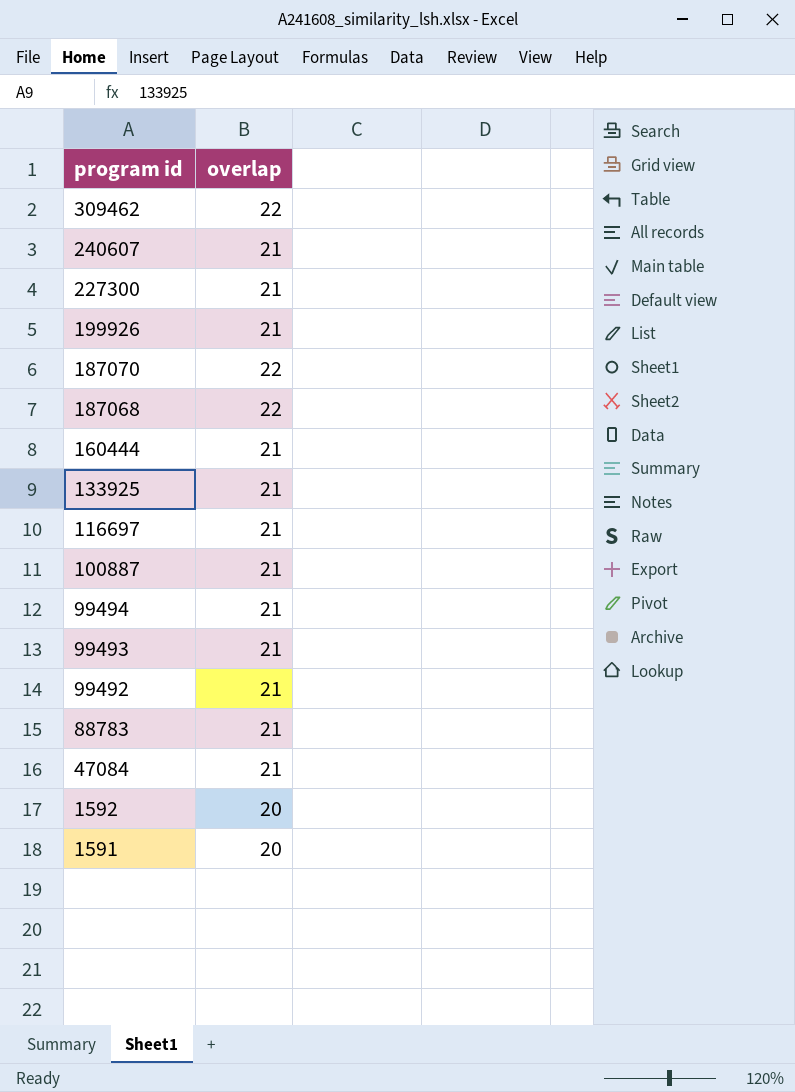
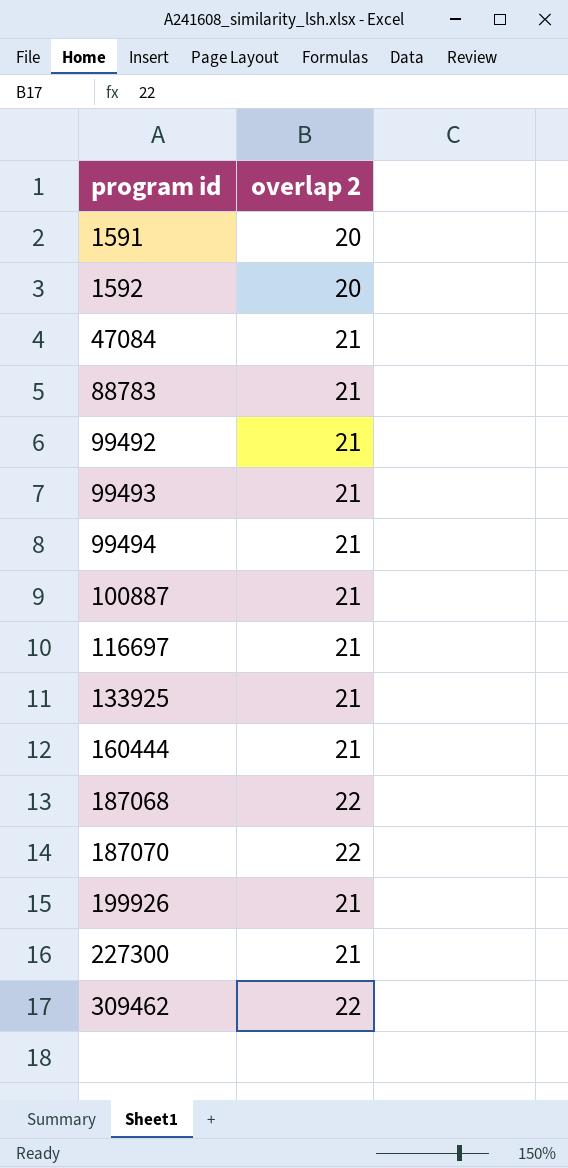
row order: program id descending -> program id ascending
column name: overlap -> overlap 2
row 240607: 21 -> none

